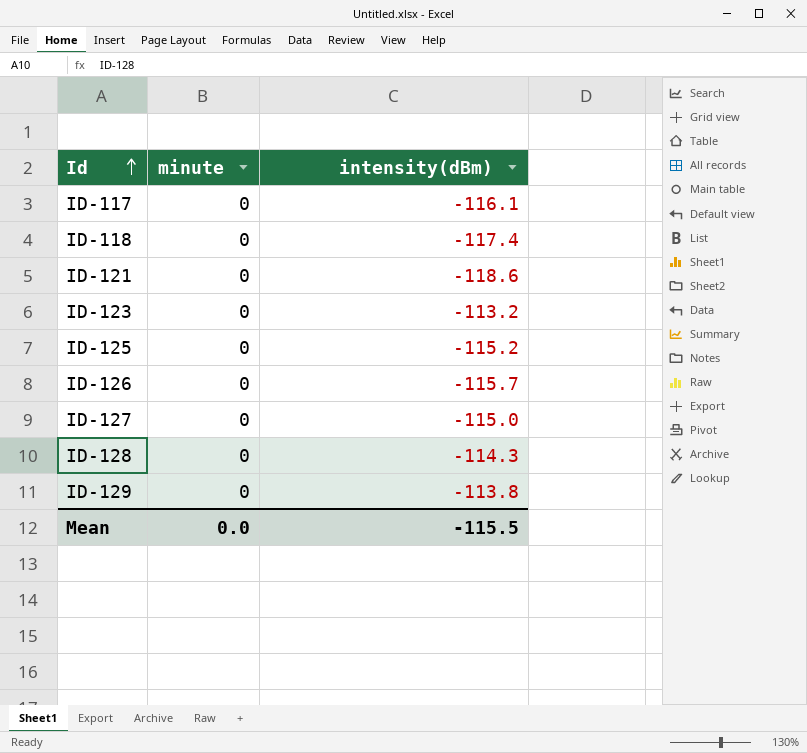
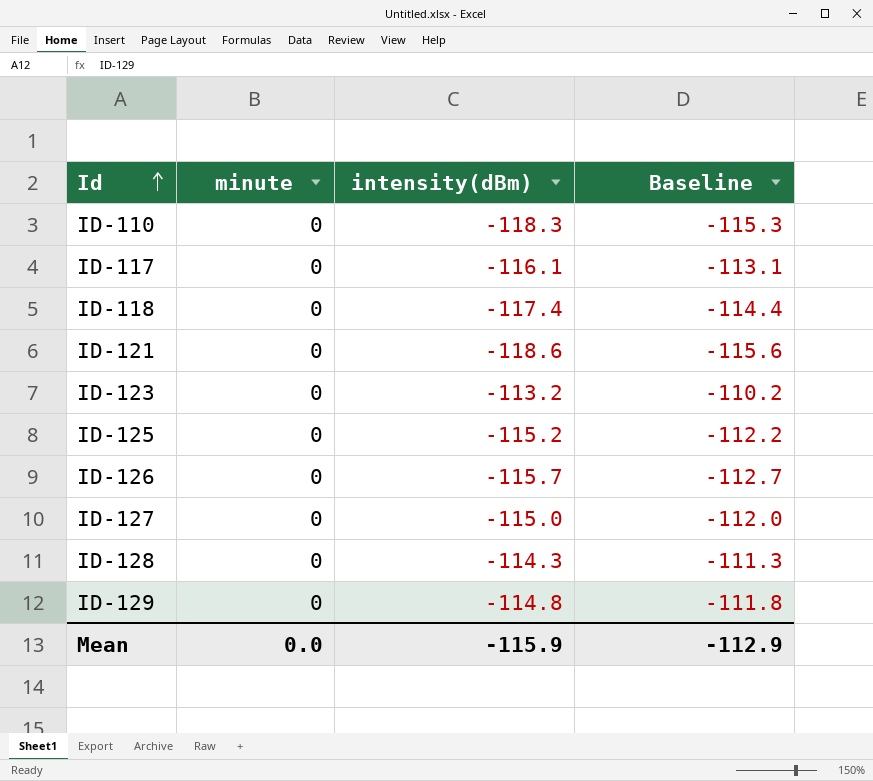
column Baseline | formula: none -> [intensity(dBm)] + 3
row ID-110: none -> 0 | -118.3 | -115.3
ID-129 | intensity(dBm): -113.8 -> -114.8
Mean | intensity(dBm): -115.5 -> -115.9

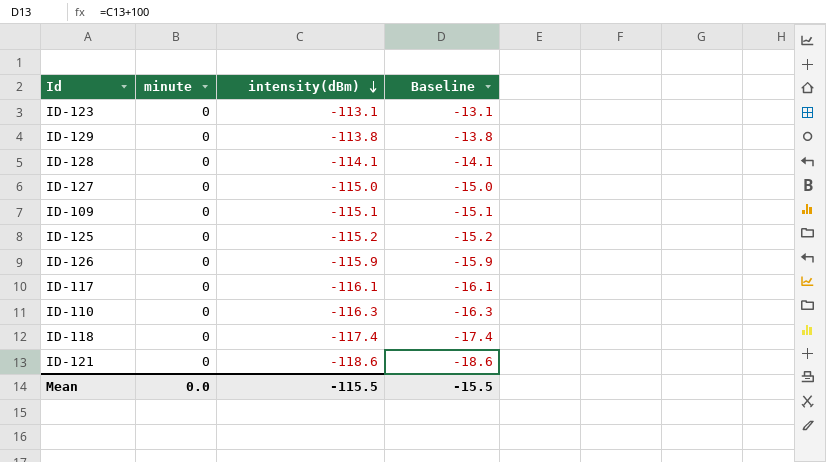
row order: Id ascending -> intensity(dBm) descending
column Baseline | formula: [intensity(dBm)] + 3 -> [intensity(dBm)] + 100
ID-123 | intensity(dBm): -113.2 -> -113.1
ID-129 | intensity(dBm): -114.8 -> -113.8
ID-128 | intensity(dBm): -114.3 -> -114.1
row ID-109: none -> 0 | -115.1 | -15.1
ID-126 | intensity(dBm): -115.7 -> -115.9
ID-110 | intensity(dBm): -118.3 -> -116.3
Mean | intensity(dBm): -115.9 -> -115.5
Mean | Baseline: -112.9 -> -15.5

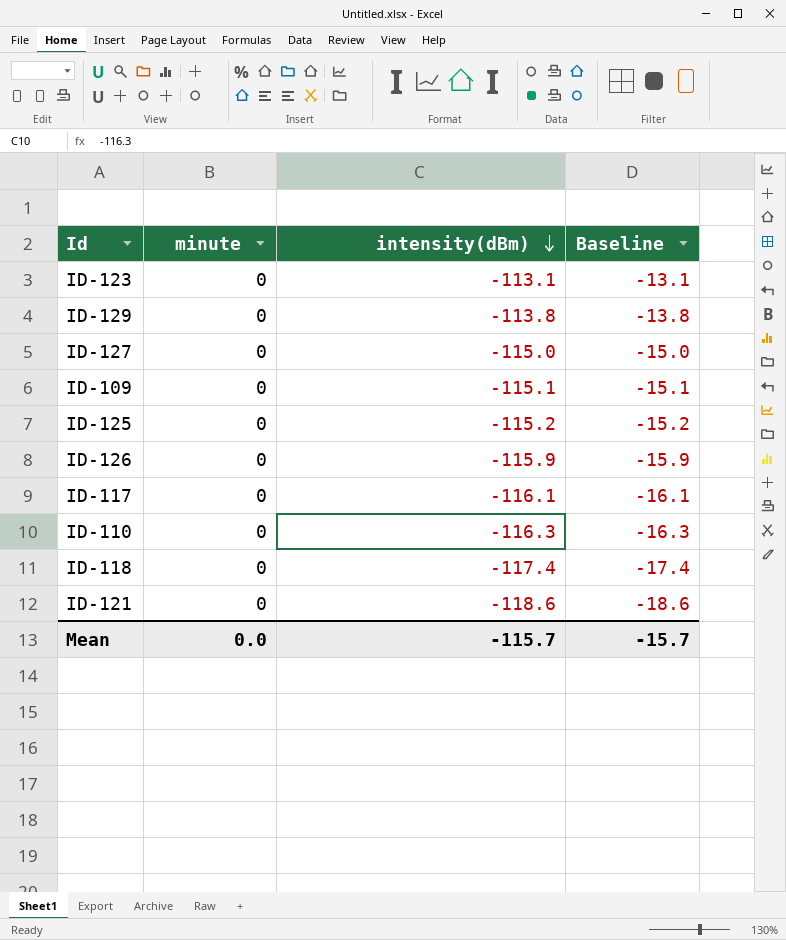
row ID-128: 0 | -114.1 | -14.1 -> none
Mean | intensity(dBm): -115.5 -> -115.7
Mean | Baseline: -15.5 -> -15.7

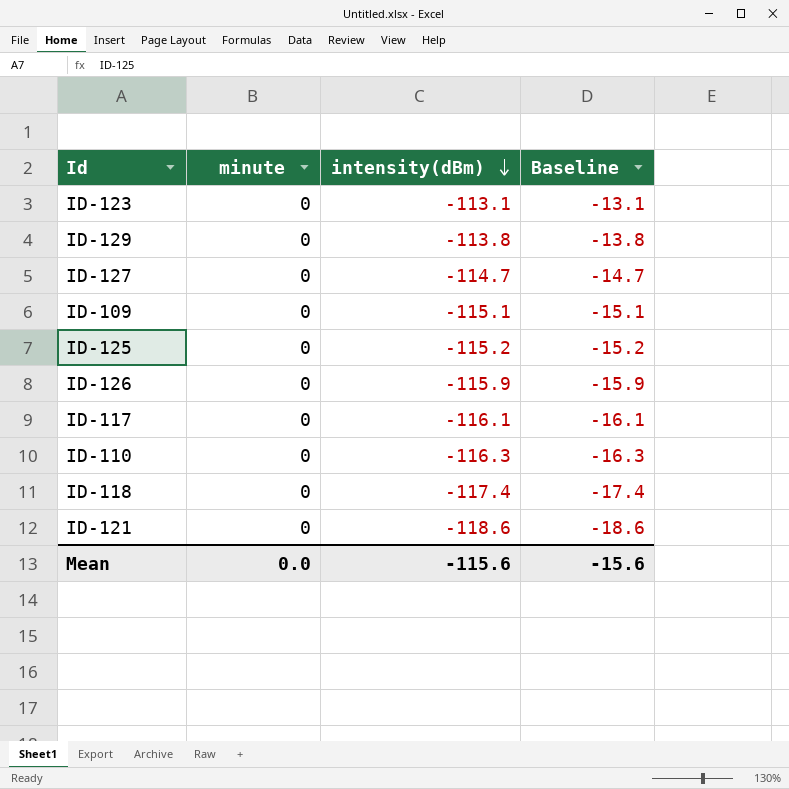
ID-127 | intensity(dBm): -115.0 -> -114.7
ID-127 | Baseline: -15.0 -> -14.7
Mean | intensity(dBm): -115.7 -> -115.6
Mean | Baseline: -15.7 -> -15.6

